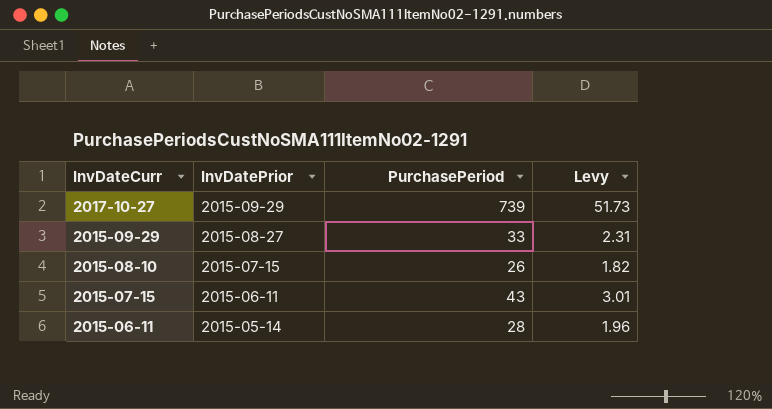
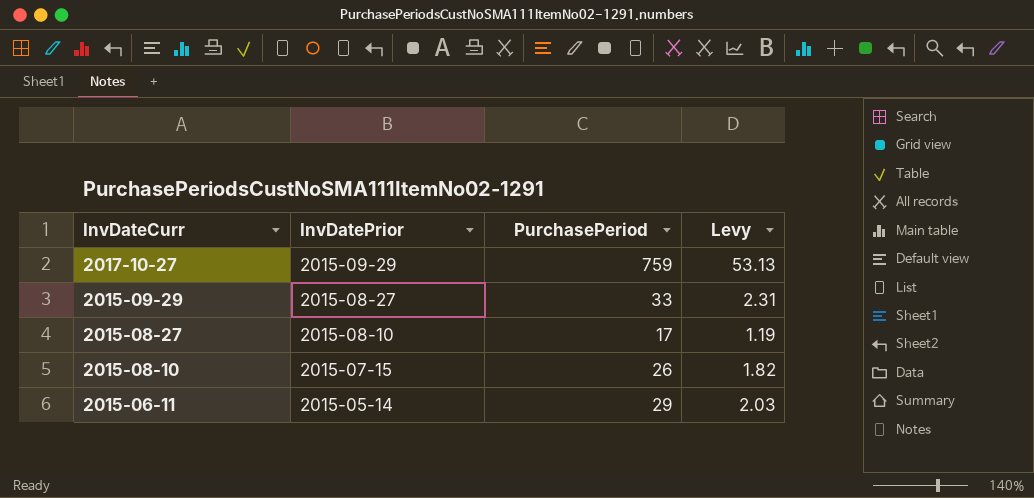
row 2015-07-15: 2015-06-11 | 43 | 3.01 -> none
2017-10-27 | PurchasePeriod: 739 -> 759
2017-10-27 | Levy: 51.73 -> 53.13
row 2015-08-27: none -> 2015-08-10 | 17 | 1.19
2015-06-11 | PurchasePeriod: 28 -> 29
2015-06-11 | Levy: 1.96 -> 2.03

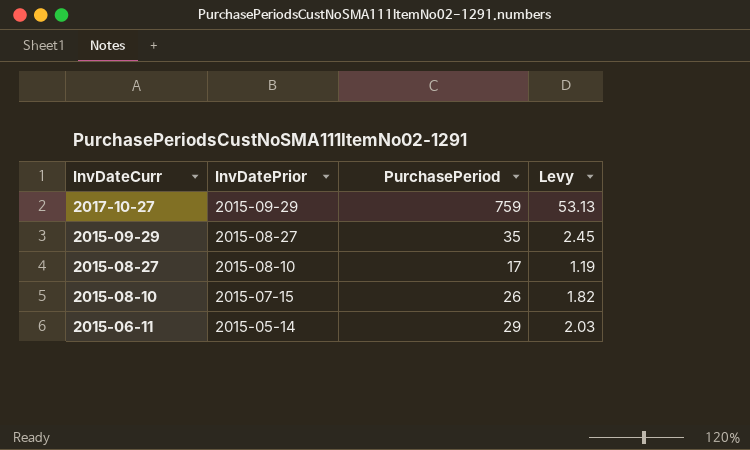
2015-09-29 | PurchasePeriod: 33 -> 35
2015-09-29 | Levy: 2.31 -> 2.45

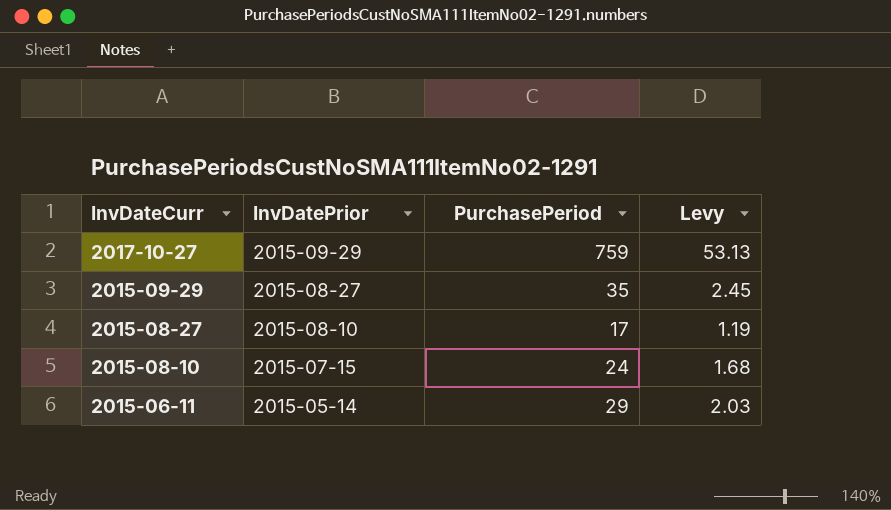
2015-08-10 | PurchasePeriod: 26 -> 24
2015-08-10 | Levy: 1.82 -> 1.68

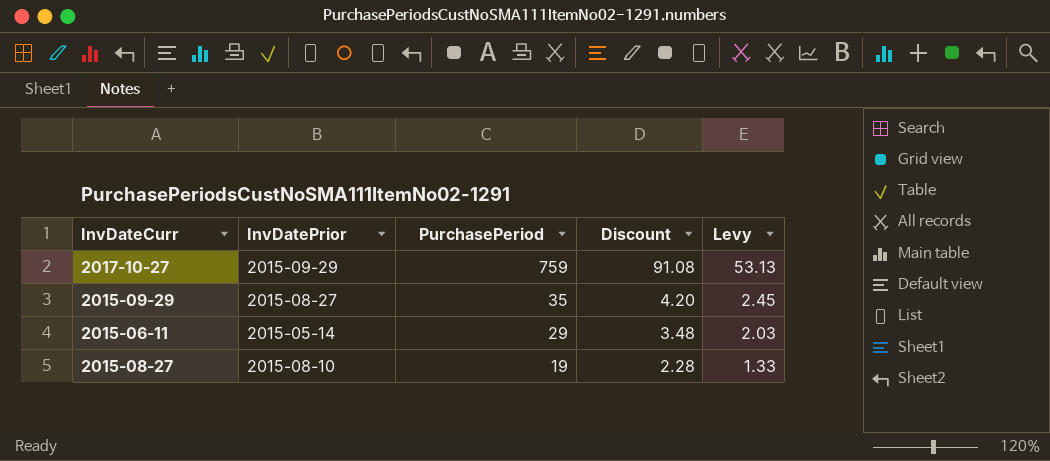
row order: InvDateCurr descending -> PurchasePeriod descending
column Discount | formula: none -> [PurchasePeriod] * 0.12
row 2015-08-10: 2015-07-15 | 24 | 1.68 -> none
2015-08-27 | PurchasePeriod: 17 -> 19
2015-08-27 | Levy: 1.19 -> 1.33

